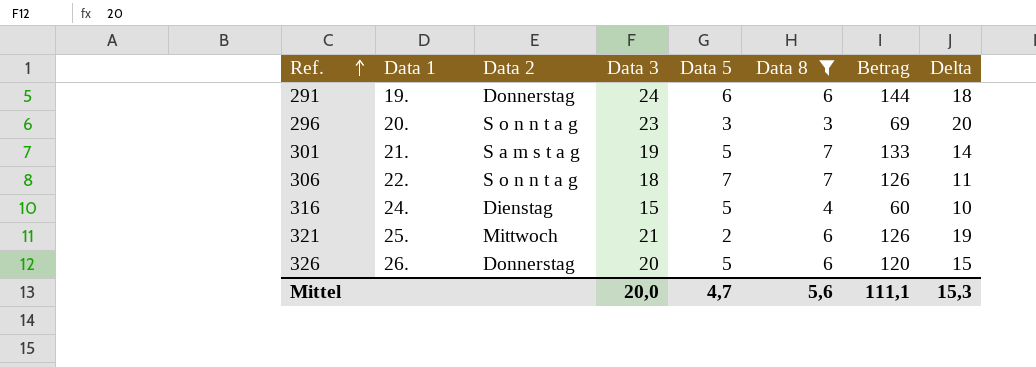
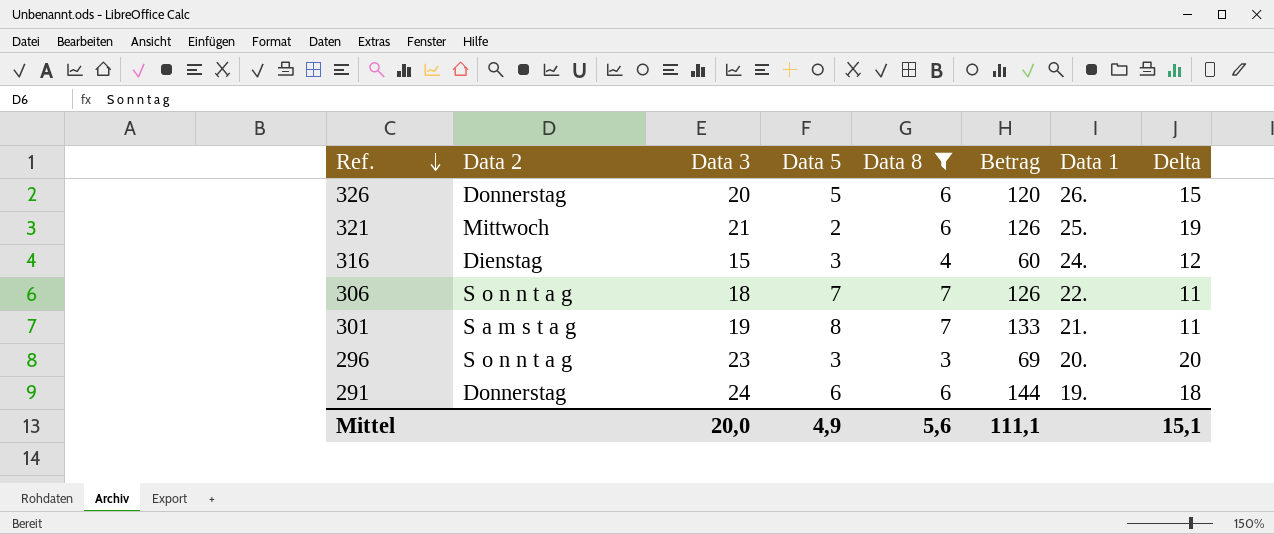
row order: Ref. ascending -> Ref. descending
column Data 1 | position: 2 -> 7
316 | Data 5: 5 -> 3
316 | Delta: 10 -> 12
301 | Data 5: 5 -> 8
301 | Delta: 14 -> 11
Mittel | Data 5: 4,7 -> 4,9
Mittel | Delta: 15,3 -> 15,1

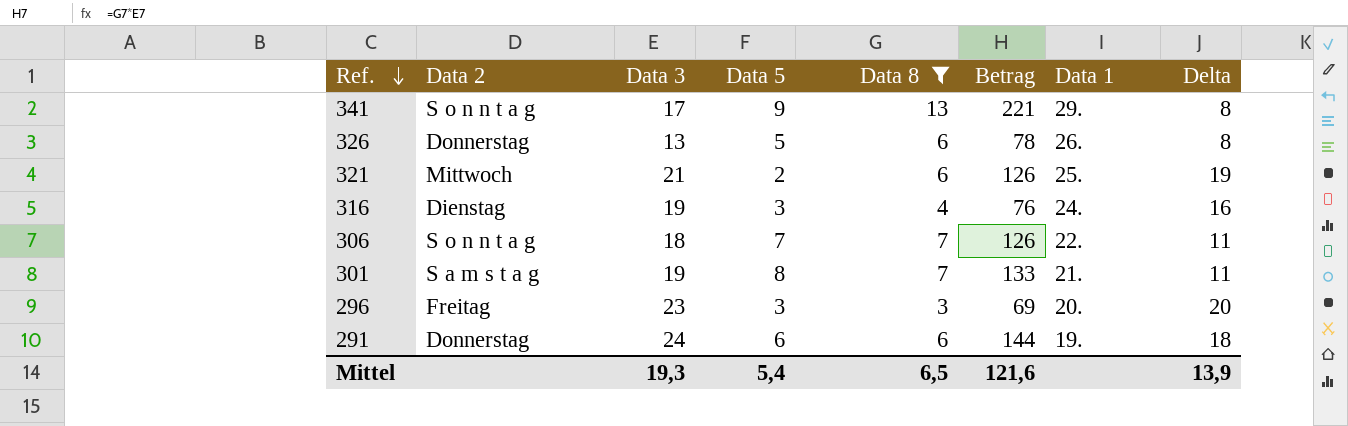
row 341: none -> S o n n t a g | 17 | 9 | 13 | 221 | 29. | 8
326 | Data 3: 20 -> 13
326 | Betrag: 120 -> 78
326 | Delta: 15 -> 8
316 | Data 3: 15 -> 19
316 | Betrag: 60 -> 76
316 | Delta: 12 -> 16
296 | Data 2: S o n n t a g -> Freitag
Mittel | Data 3: 20,0 -> 19,3
Mittel | Data 5: 4,9 -> 5,4
Mittel | Data 8: 5,6 -> 6,5
Mittel | Betrag: 111,1 -> 121,6
Mittel | Delta: 15,1 -> 13,9

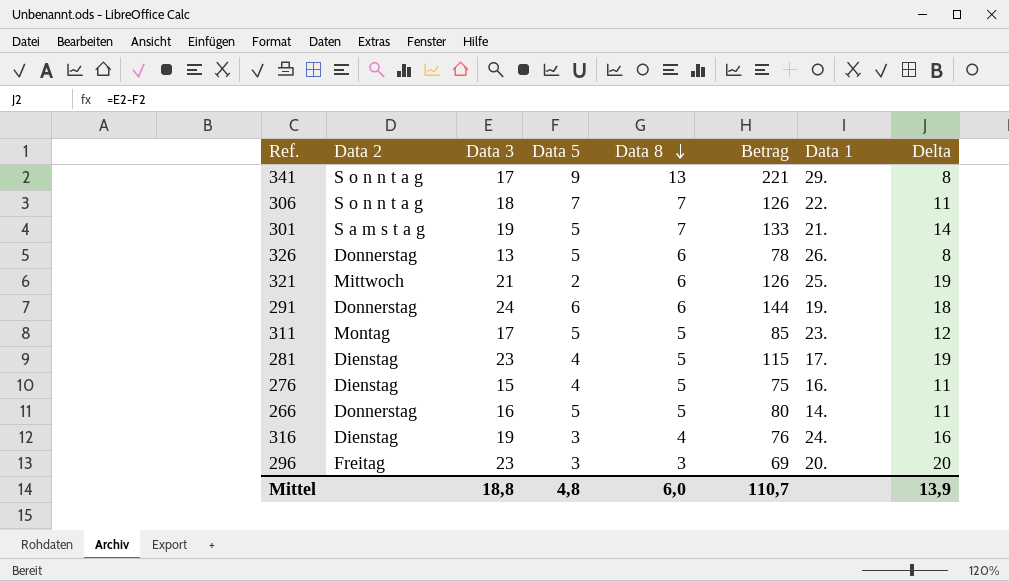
filter: Data 8 != 5 -> none
row order: Ref. descending -> Data 8 descending
301 | Data 5: 8 -> 5
301 | Delta: 11 -> 14
Mittel | Data 3: 19,3 -> 18,8
Mittel | Data 5: 5,4 -> 4,8
Mittel | Data 8: 6,5 -> 6,0
Mittel | Betrag: 121,6 -> 110,7

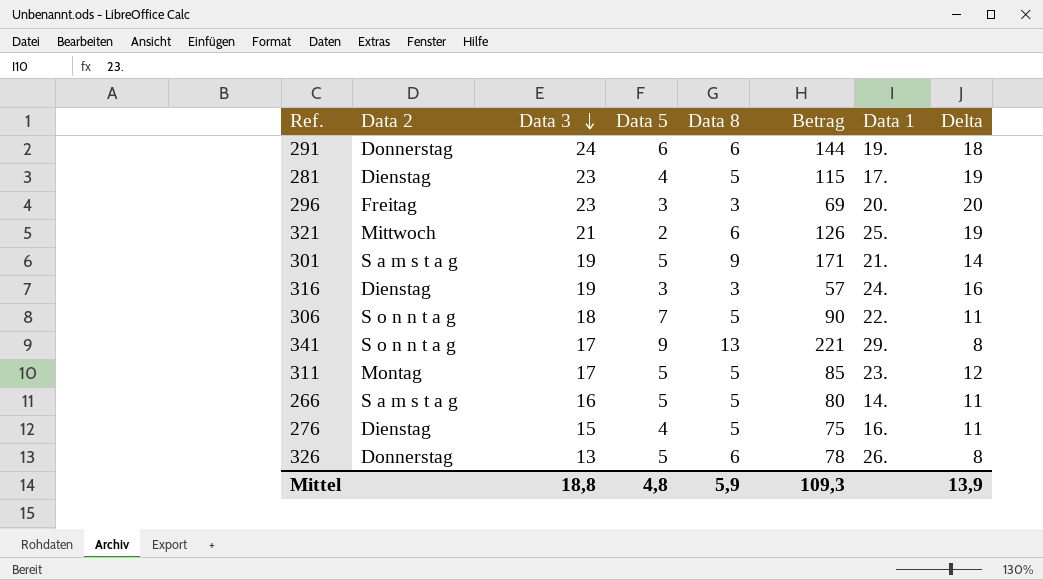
row order: Data 8 descending -> Data 3 descending
301 | Data 8: 7 -> 9
301 | Betrag: 133 -> 171
316 | Data 8: 4 -> 3
316 | Betrag: 76 -> 57
306 | Data 8: 7 -> 5
306 | Betrag: 126 -> 90
266 | Data 2: Donnerstag -> S a m s t a g
Mittel | Data 8: 6,0 -> 5,9
Mittel | Betrag: 110,7 -> 109,3

